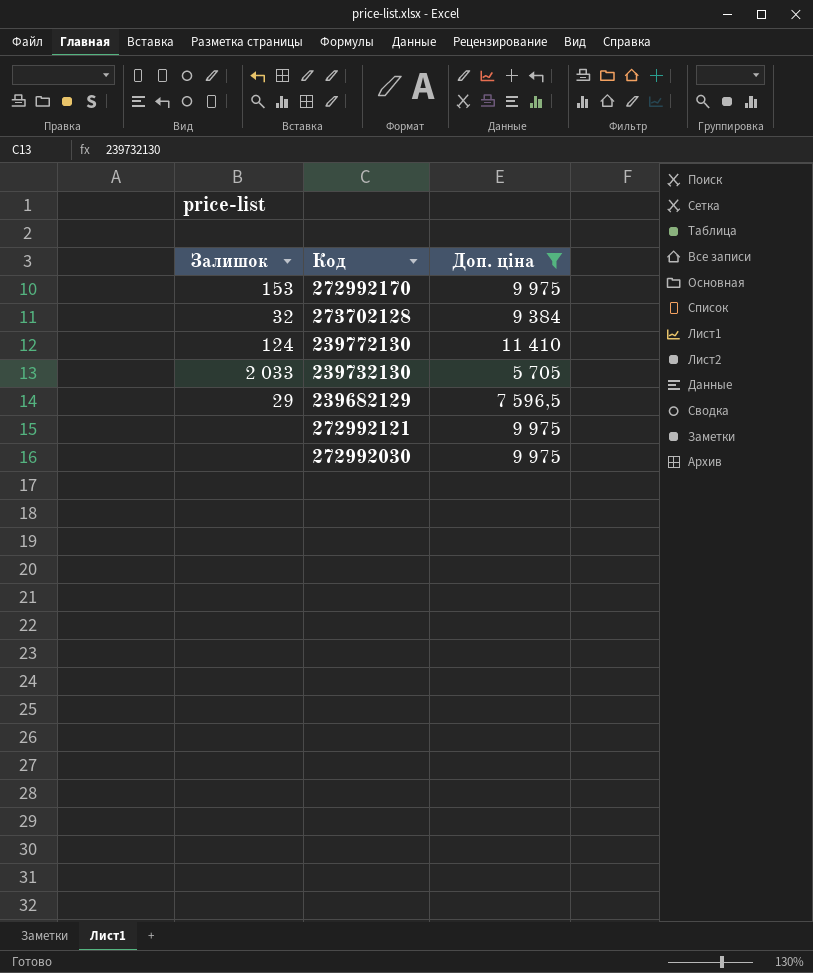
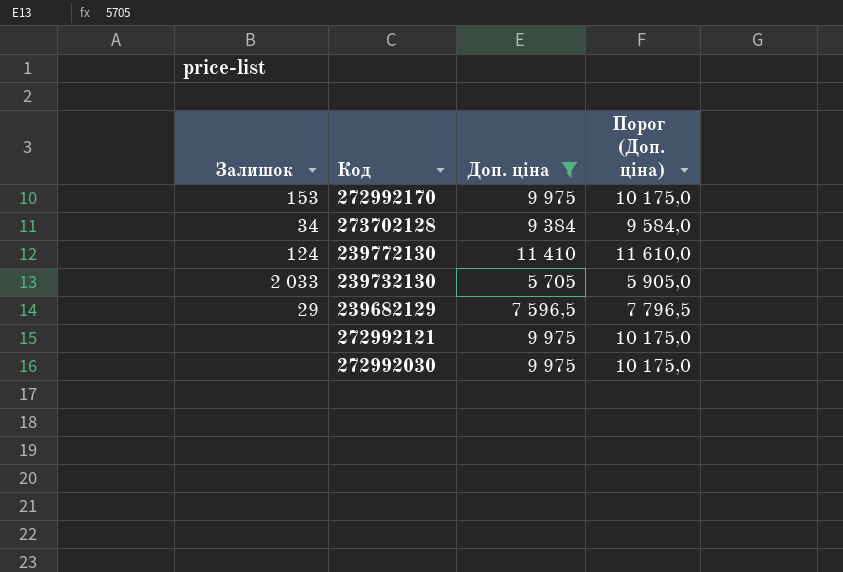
column Порог (Доп. ціна) | formula: none -> [Доп. ціна] + 200
273702128 | Залишок: 32 -> 34

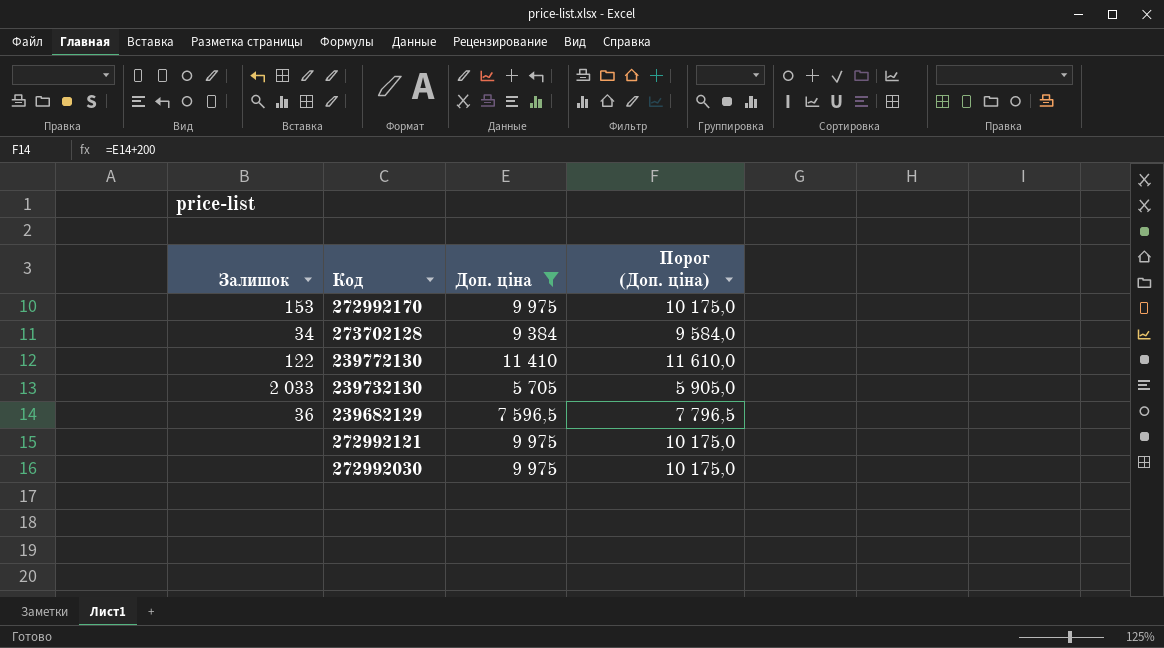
239772130 | Залишок: 124 -> 122
239682129 | Залишок: 29 -> 36

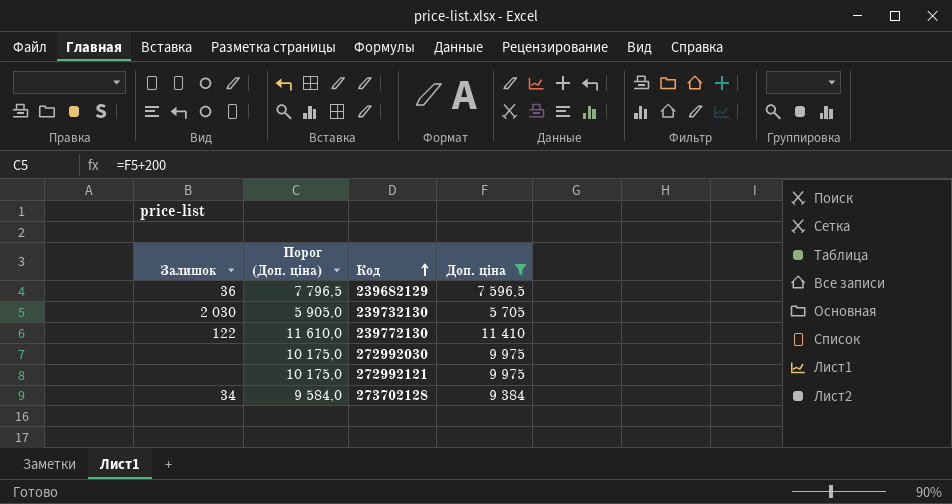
row order: none -> Код ascending
column Порог (Доп. ціна) | position: 4 -> 2
row 272992170: 153 | 9 975 | 10 175,0 -> none
239732130 | Залишок: 2 033 -> 2 030

